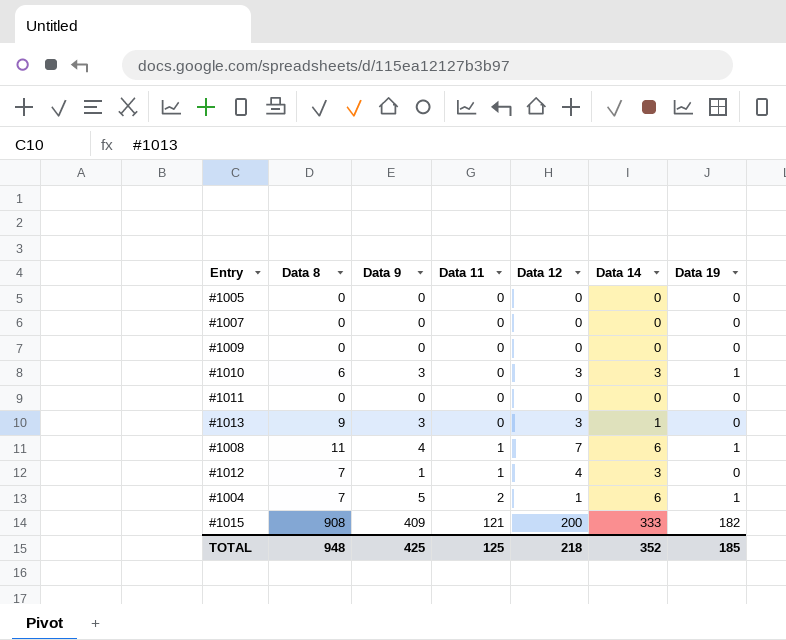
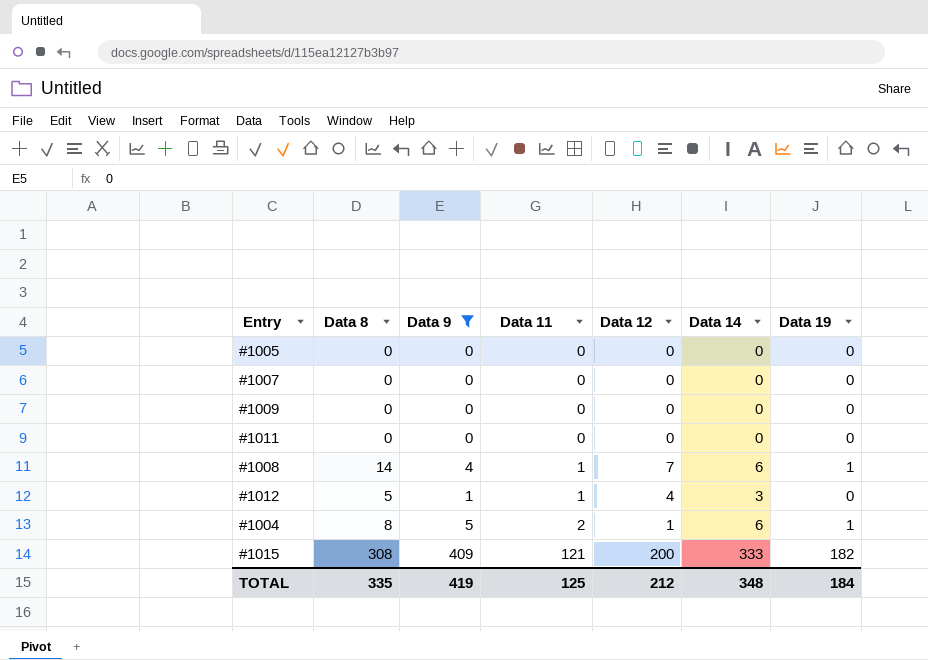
filter: none -> Data 9 != 3
#1008 | Data 8: 11 -> 14
#1012 | Data 8: 7 -> 5
#1004 | Data 8: 7 -> 8
#1015 | Data 8: 908 -> 308
TOTAL | Data 8: 948 -> 335
TOTAL | Data 9: 425 -> 419
TOTAL | Data 12: 218 -> 212
TOTAL | Data 14: 352 -> 348
TOTAL | Data 19: 185 -> 184

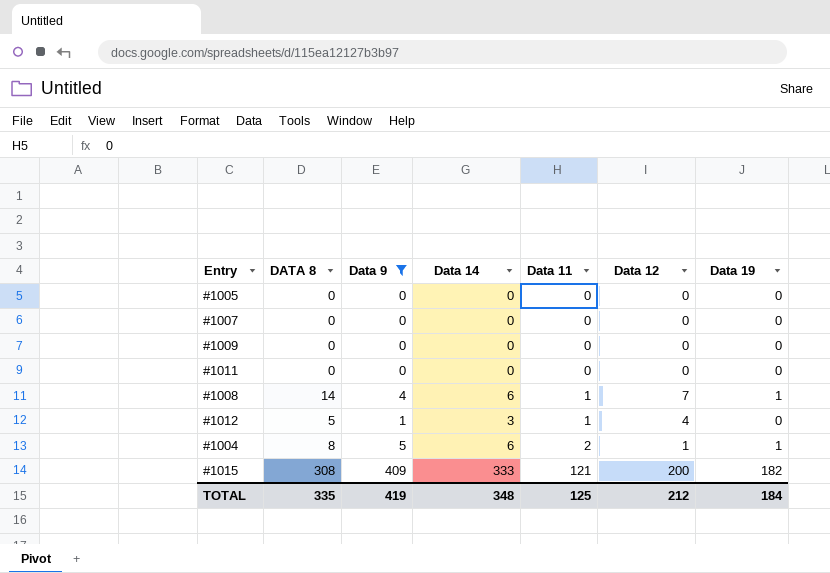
column name: Data 8 -> DATA 8
column Data 14 | position: 6 -> 4

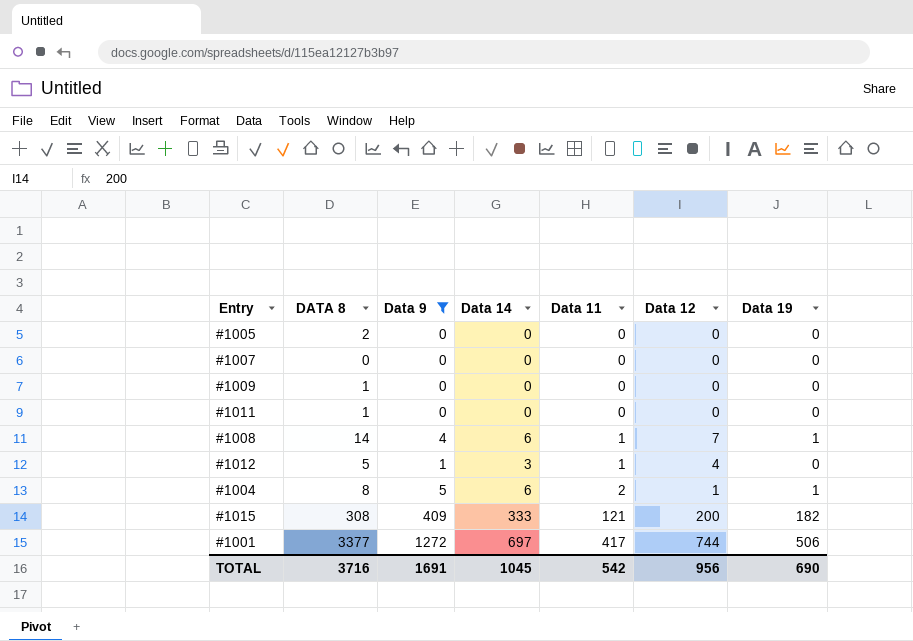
#1005 | DATA 8: 0 -> 2
#1009 | DATA 8: 0 -> 1
#1011 | DATA 8: 0 -> 1
row #1001: none -> 3377 | 1272 | 697 | 417 | 744 | 506
TOTAL | DATA 8: 335 -> 3716
TOTAL | Data 9: 419 -> 1691
TOTAL | Data 14: 348 -> 1045
TOTAL | Data 11: 125 -> 542
TOTAL | Data 12: 212 -> 956
TOTAL | Data 19: 184 -> 690

